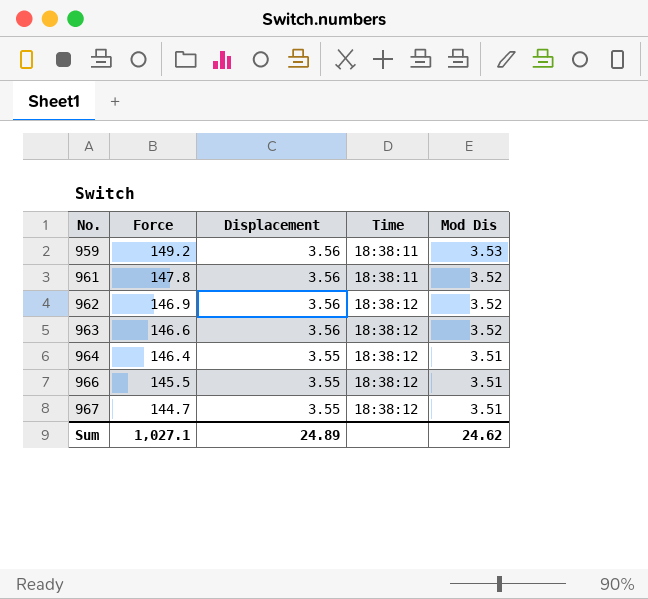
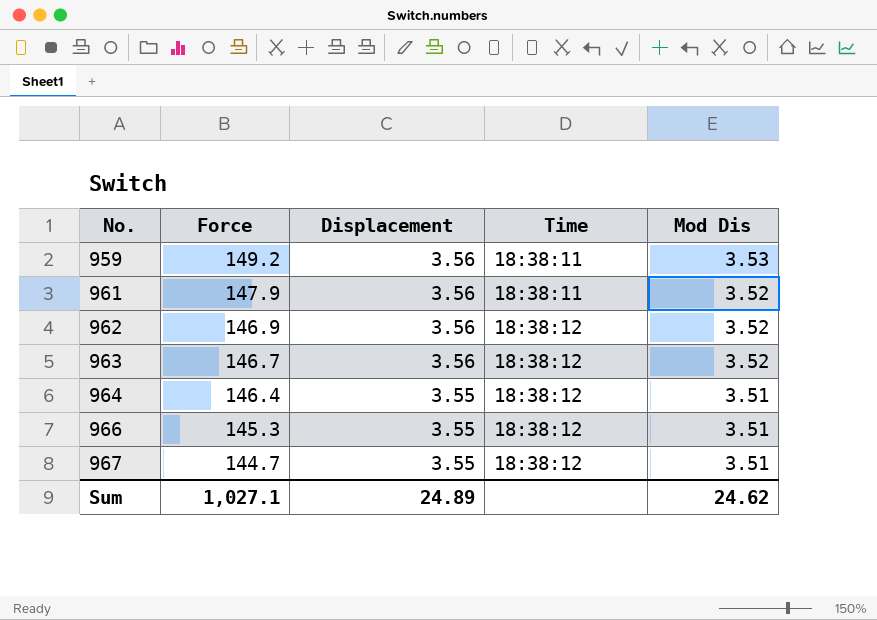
961 | Force: 147.8 -> 147.9
963 | Force: 146.6 -> 146.7
966 | Force: 145.5 -> 145.3

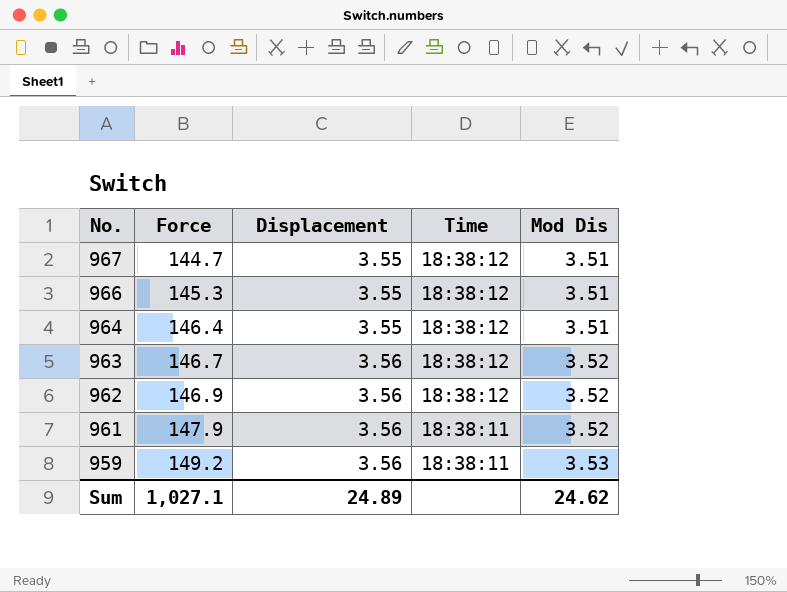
row order: No. ascending -> No. descending

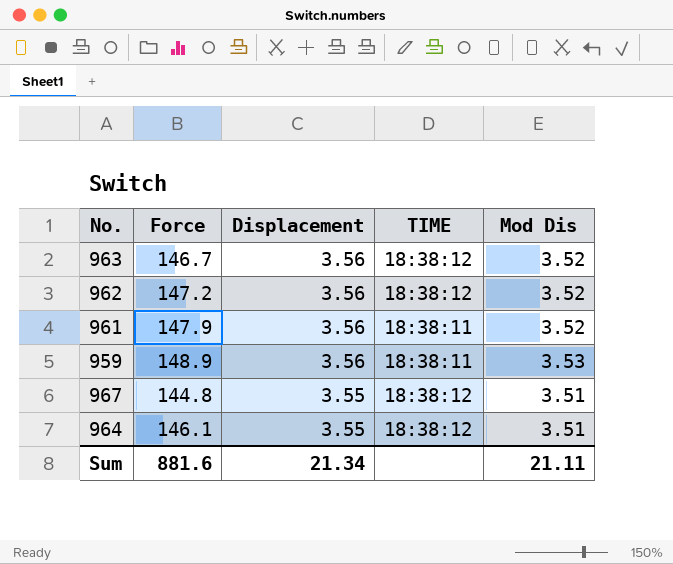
row order: No. descending -> Displacement descending
column name: Time -> TIME
row 966: 145.3 | 3.55 | 18:38:12 | 3.51 -> none
962 | Force: 146.9 -> 147.2
959 | Force: 149.2 -> 148.9
967 | Force: 144.7 -> 144.8
964 | Force: 146.4 -> 146.1
Sum | Force: 1,027.1 -> 881.6
Sum | Displacement: 24.89 -> 21.34
Sum | Mod Dis: 24.62 -> 21.11

